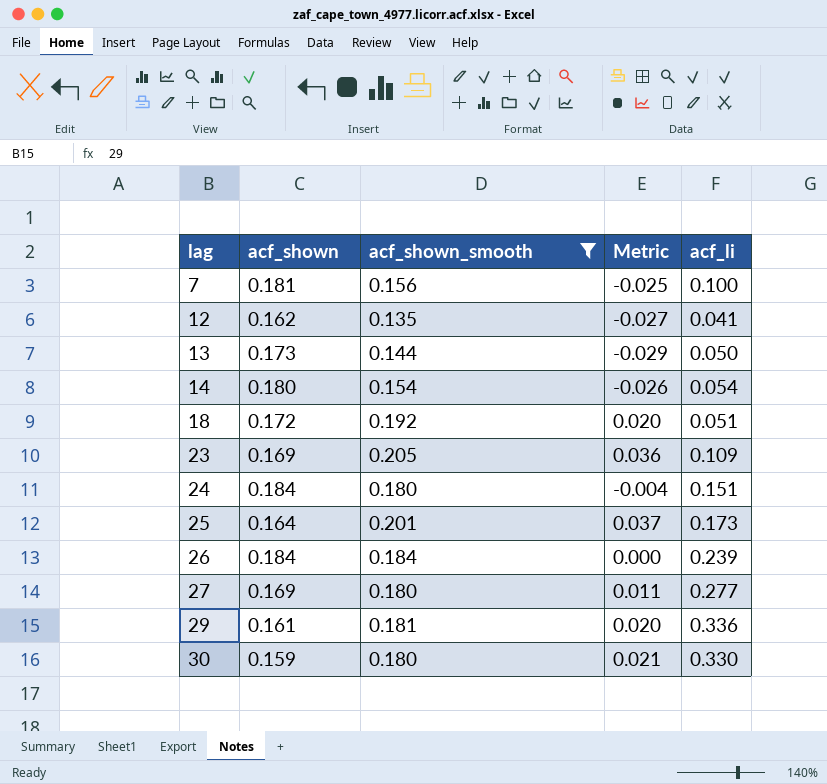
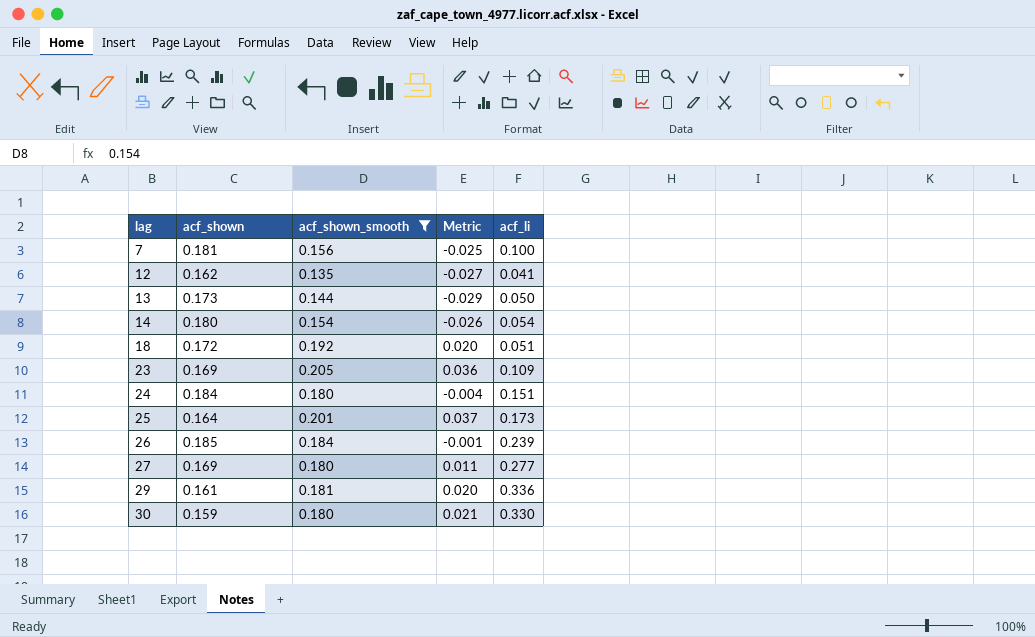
26 | acf_shown: 0.184 -> 0.185
26 | Metric: 0.000 -> -0.001

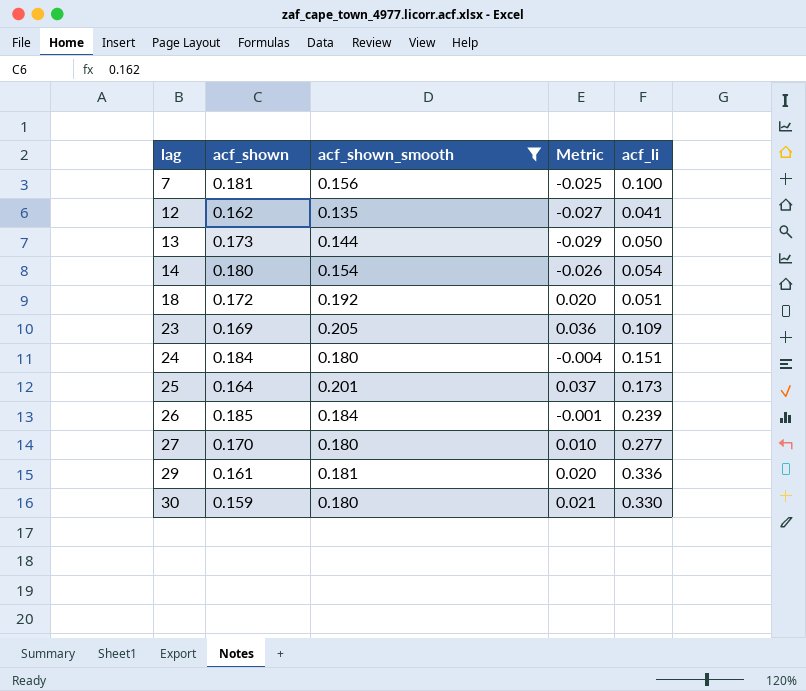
27 | acf_shown: 0.169 -> 0.170
27 | Metric: 0.011 -> 0.010

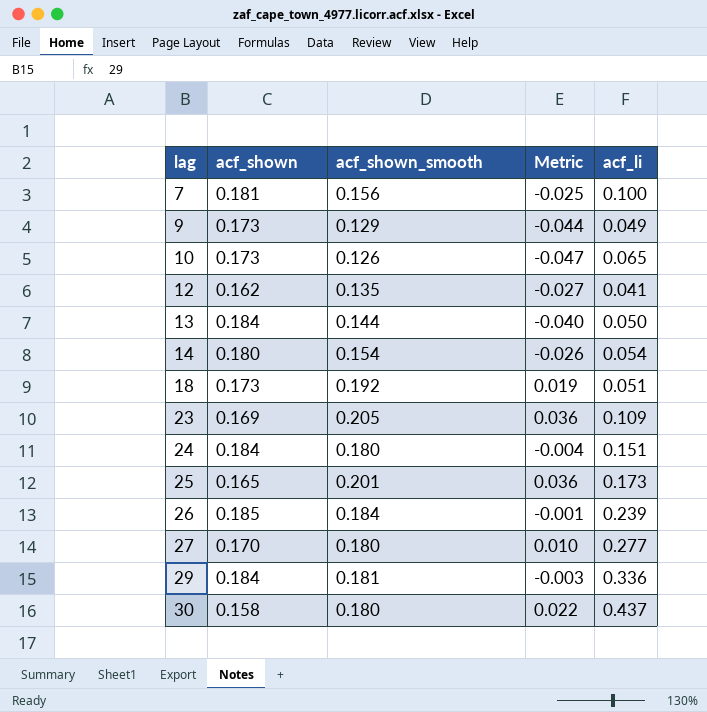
filter: acf_shown_smooth >= 0.135 -> none
13 | acf_shown: 0.173 -> 0.184
13 | Metric: -0.029 -> -0.040
18 | acf_shown: 0.172 -> 0.173
18 | Metric: 0.020 -> 0.019
25 | acf_shown: 0.164 -> 0.165
25 | Metric: 0.037 -> 0.036
29 | acf_shown: 0.161 -> 0.184
29 | Metric: 0.020 -> -0.003
30 | acf_shown: 0.159 -> 0.158
30 | Metric: 0.021 -> 0.022
30 | acf_li: 0.330 -> 0.437

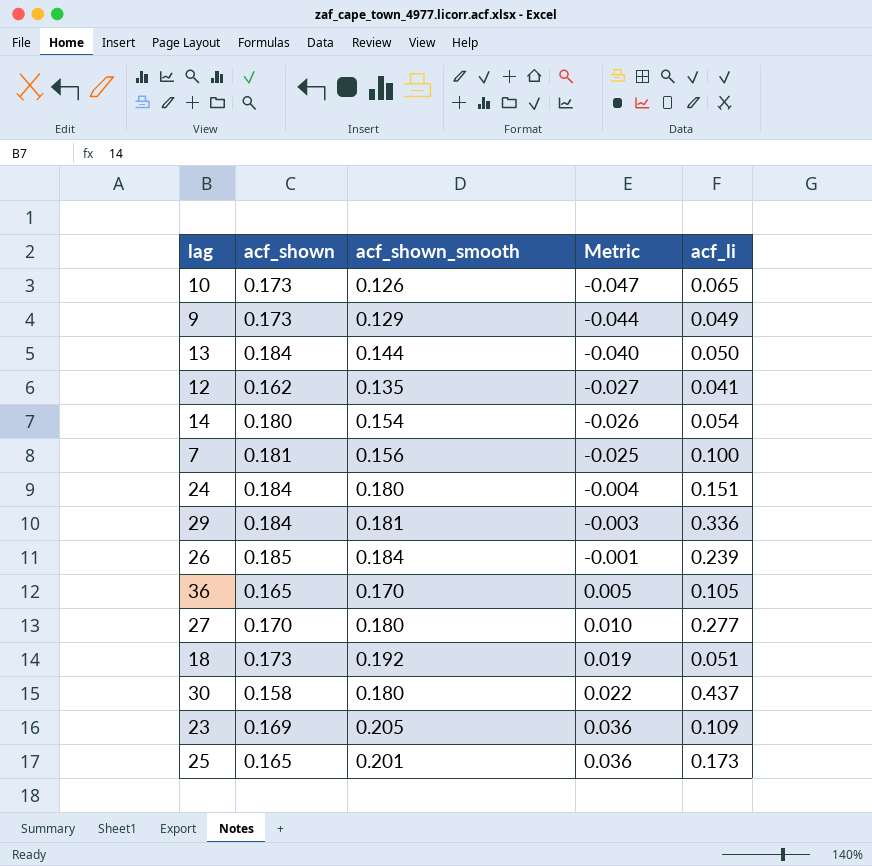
row order: lag ascending -> Metric ascending
row 36: none -> 0.165 | 0.170 | 0.005 | 0.105

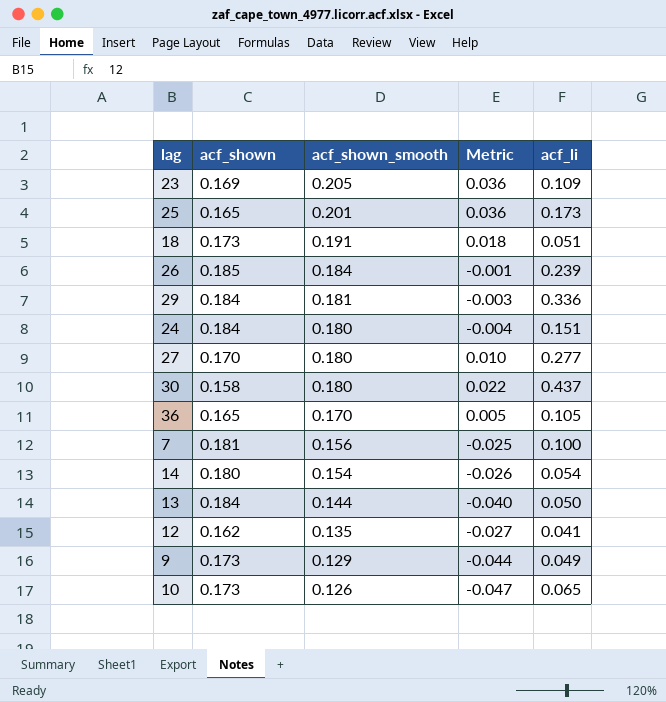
row order: Metric ascending -> acf_shown_smooth descending
18 | acf_shown_smooth: 0.192 -> 0.191
18 | Metric: 0.019 -> 0.018

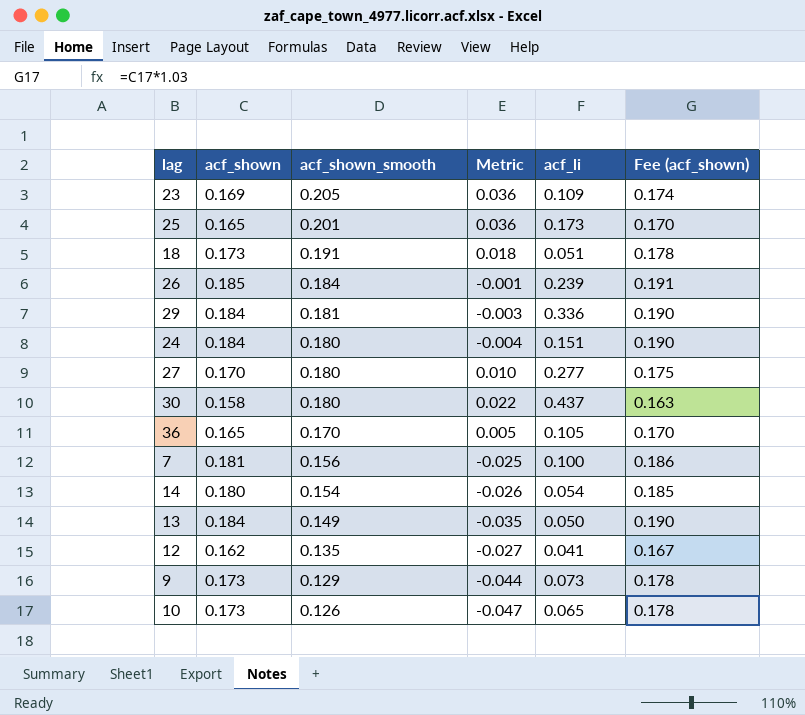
column Fee (acf_shown) | formula: none -> [acf_shown] * 1.03
13 | acf_shown_smooth: 0.144 -> 0.149
13 | Metric: -0.040 -> -0.035
9 | acf_li: 0.049 -> 0.073

